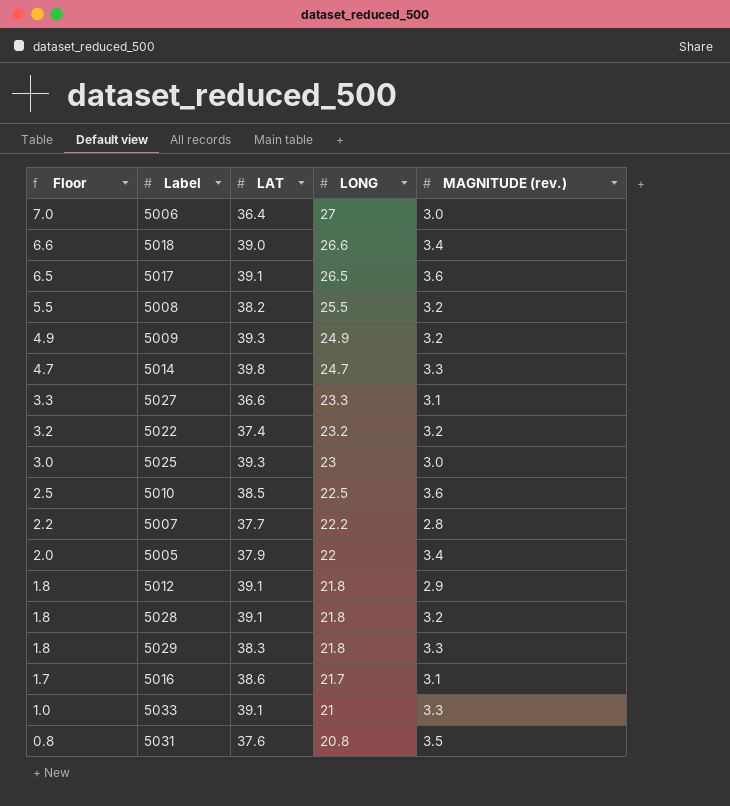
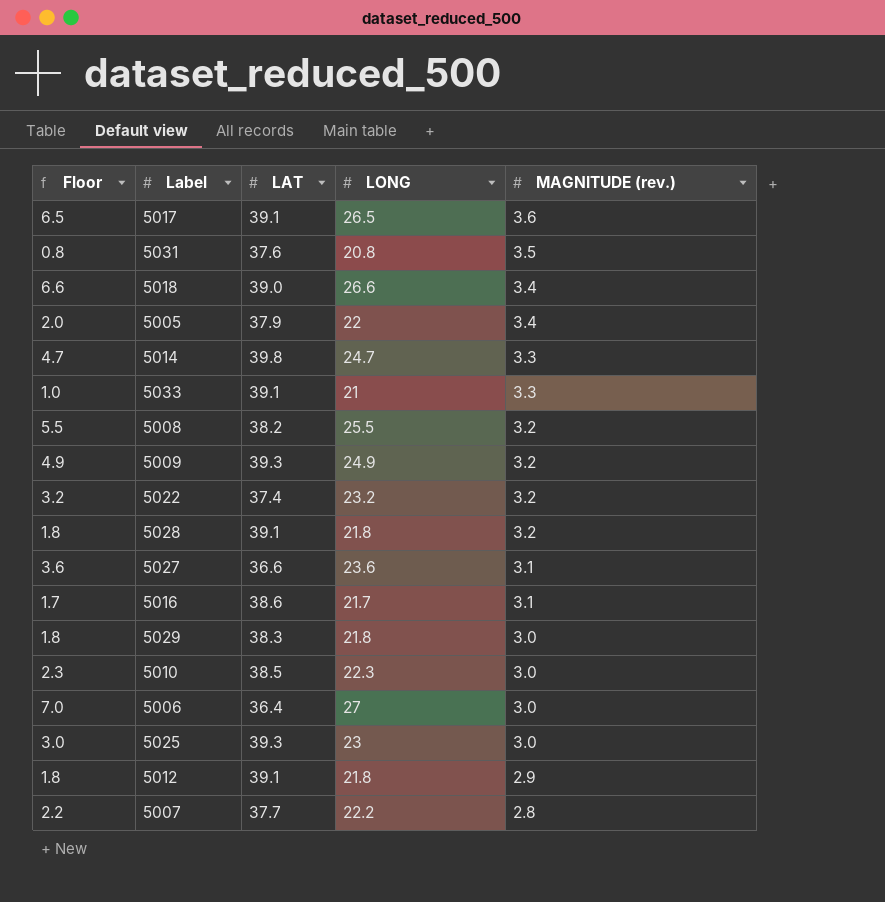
row order: Floor descending -> MAGNITUDE (rev.) descending
5027 | Floor: 3.3 -> 3.6
5027 | LONG: 23.3 -> 23.6
5029 | MAGNITUDE (rev.): 3.3 -> 3.0
5010 | Floor: 2.5 -> 2.3
5010 | LONG: 22.5 -> 22.3
5010 | MAGNITUDE (rev.): 3.6 -> 3.0

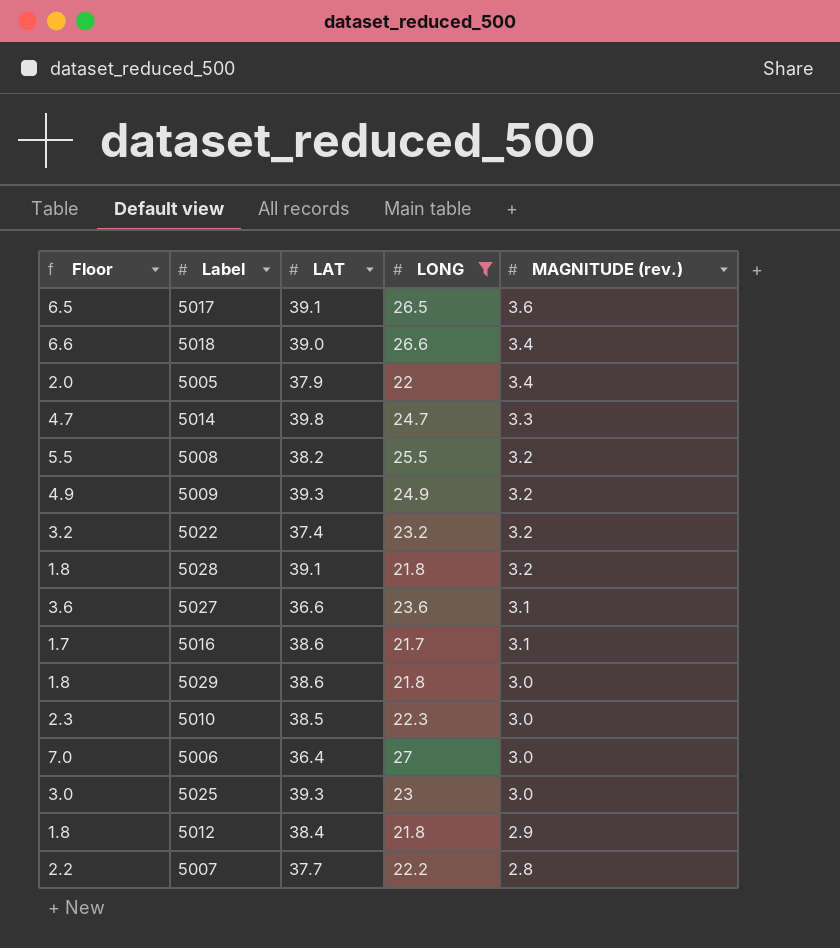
filter: none -> LONG >= 21.7
5029 | LAT: 38.3 -> 38.6
5012 | LAT: 39.1 -> 38.4

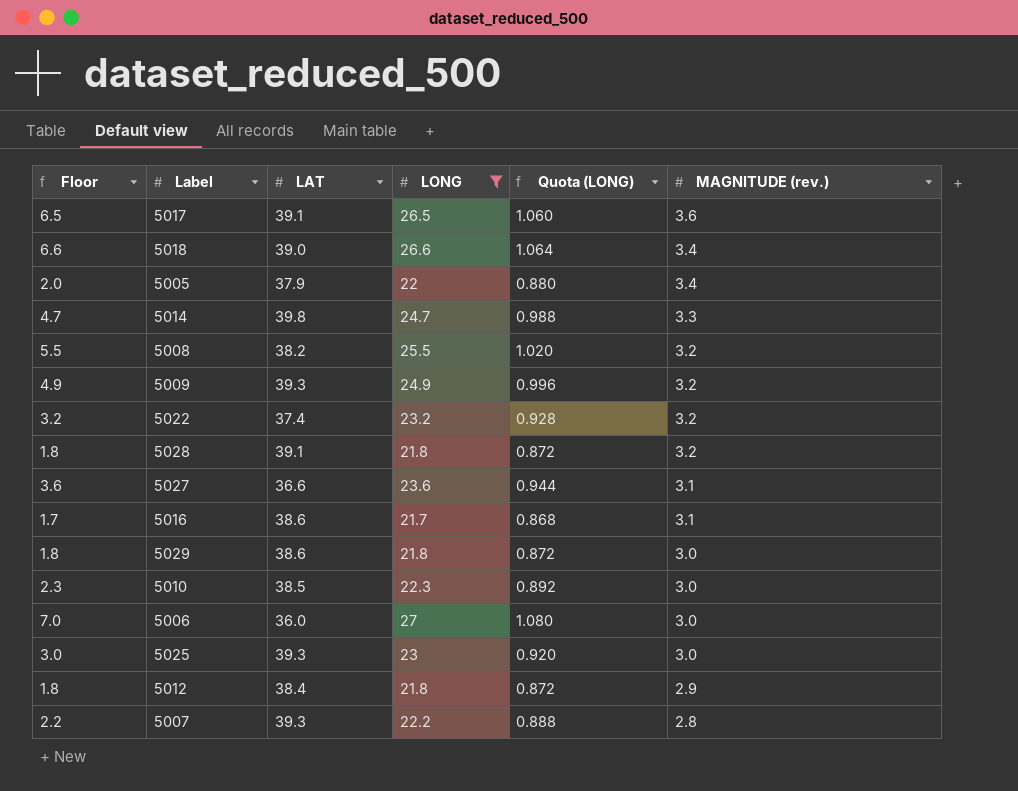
column Quota (LONG) | formula: none -> [LONG] * 0.04
5006 | LAT: 36.4 -> 36.0
5007 | LAT: 37.7 -> 39.3

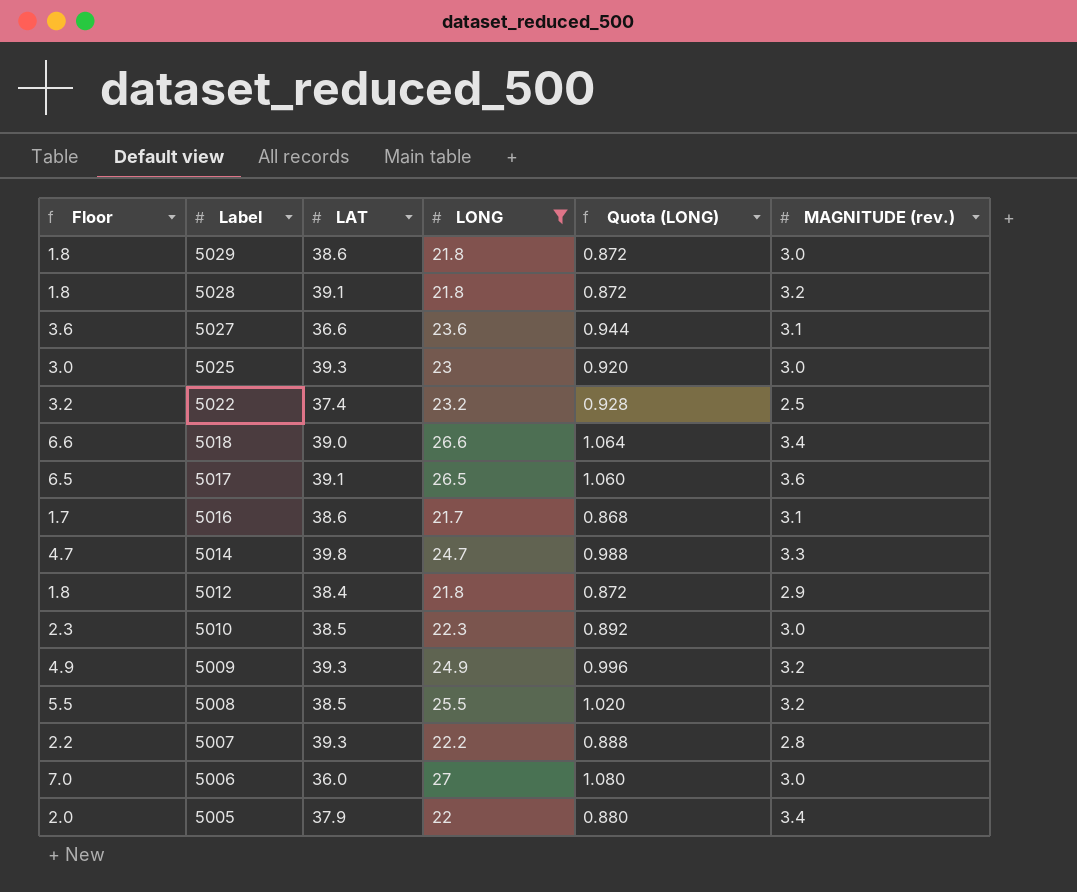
row order: MAGNITUDE (rev.) descending -> Label descending
5022 | MAGNITUDE (rev.): 3.2 -> 2.5
5008 | LAT: 38.2 -> 38.5

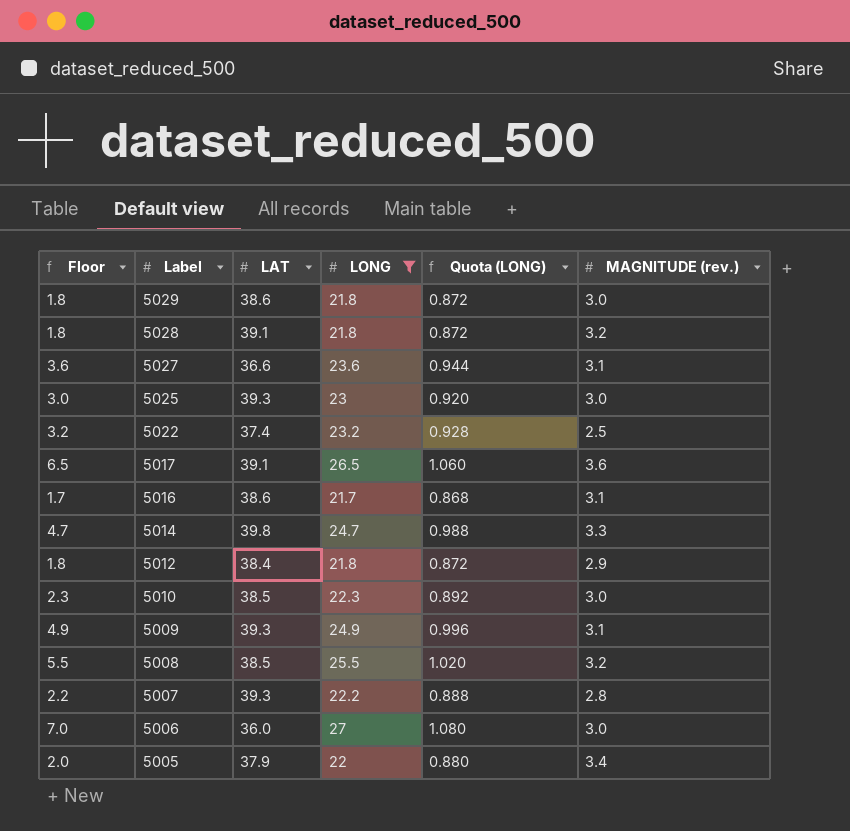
row 5018: 6.6 | 39.0 | 26.6 | 1.064 | 3.4 -> none
5009 | MAGNITUDE (rev.): 3.2 -> 3.1

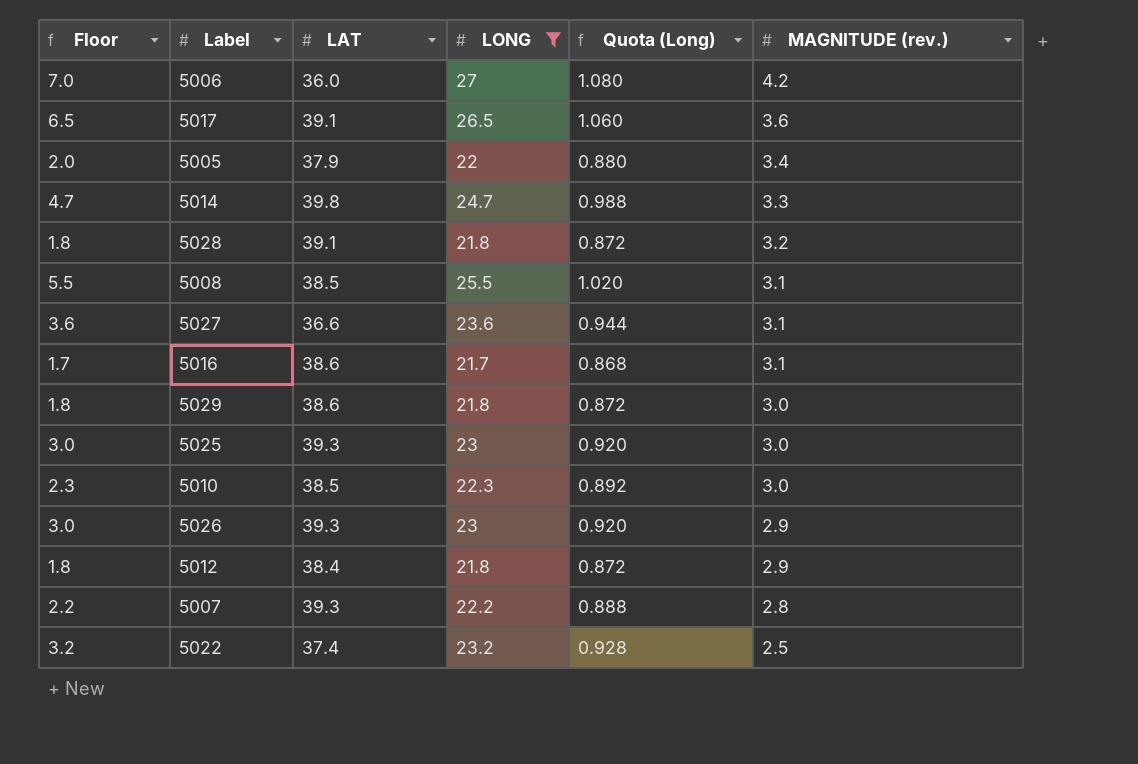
row order: Label descending -> MAGNITUDE (rev.) descending
column name: Quota (LONG) -> Quota (Long)
row 5009: 4.9 | 39.3 | 24.9 | 0.996 | 3.1 -> none
5006 | MAGNITUDE (rev.): 3.0 -> 4.2
5008 | MAGNITUDE (rev.): 3.2 -> 3.1
row 5026: none -> 3.0 | 39.3 | 23 | 0.920 | 2.9

